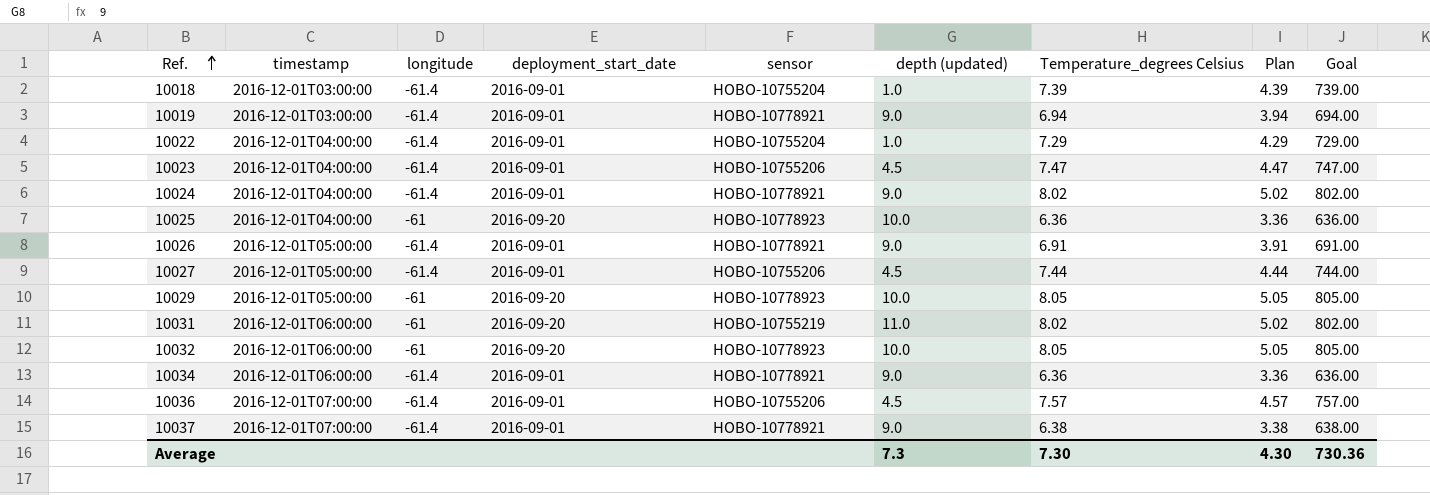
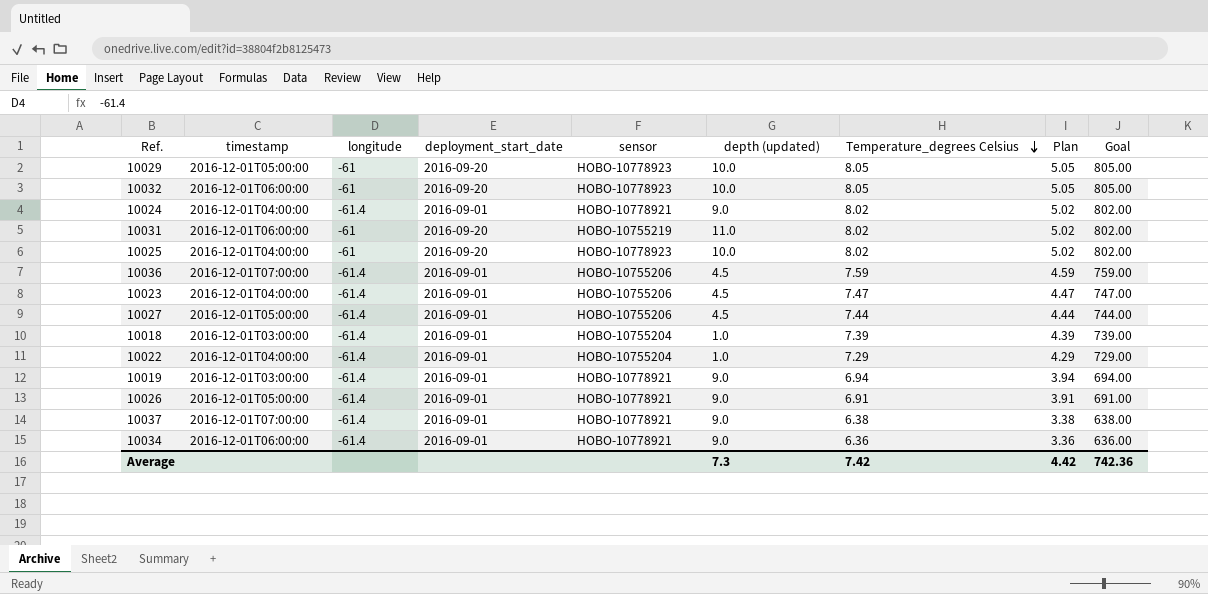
row order: Ref. ascending -> Temperature_degrees Celsius descending
10025 | Temperature_degrees Celsius: 6.36 -> 8.02
10025 | Plan: 3.36 -> 5.02
10025 | Goal: 636.00 -> 802.00
10036 | Temperature_degrees Celsius: 7.57 -> 7.59
10036 | Plan: 4.57 -> 4.59
10036 | Goal: 757.00 -> 759.00
Average | Temperature_degrees Celsius: 7.30 -> 7.42
Average | Plan: 4.30 -> 4.42
Average | Goal: 730.36 -> 742.36

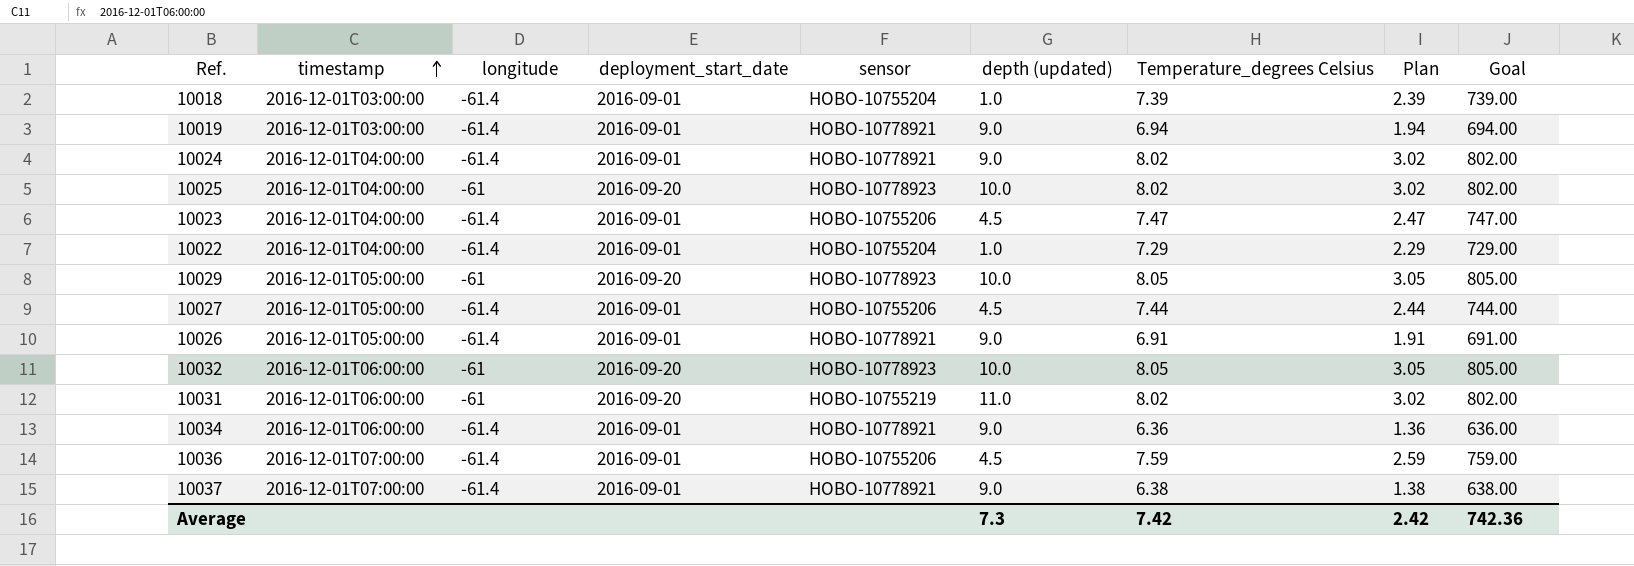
row order: Temperature_degrees Celsius descending -> timestamp ascending
column Plan | formula: [Temperature_degrees Celsius] - 3 -> [Temperature_degrees Celsius] - 5
Average | Plan: 4.42 -> 2.42

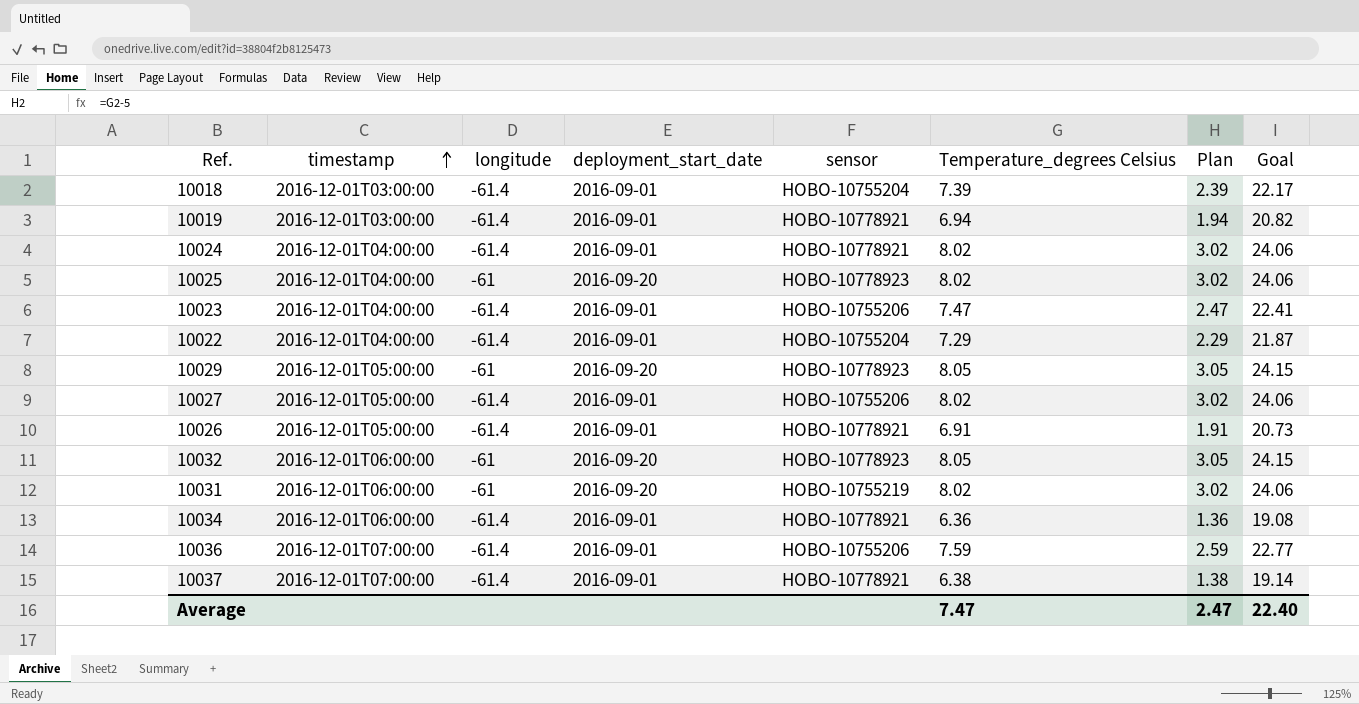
column depth (updated) | position: 6 -> none
column Goal | formula: [Temperature_degrees Celsius] * 100 -> [Temperature_degrees Celsius] * 3
10027 | Temperature_degrees Celsius: 7.44 -> 8.02
10027 | Plan: 2.44 -> 3.02
Average | Temperature_degrees Celsius: 7.42 -> 7.47
Average | Plan: 2.42 -> 2.47
Average | Goal: 742.36 -> 22.40

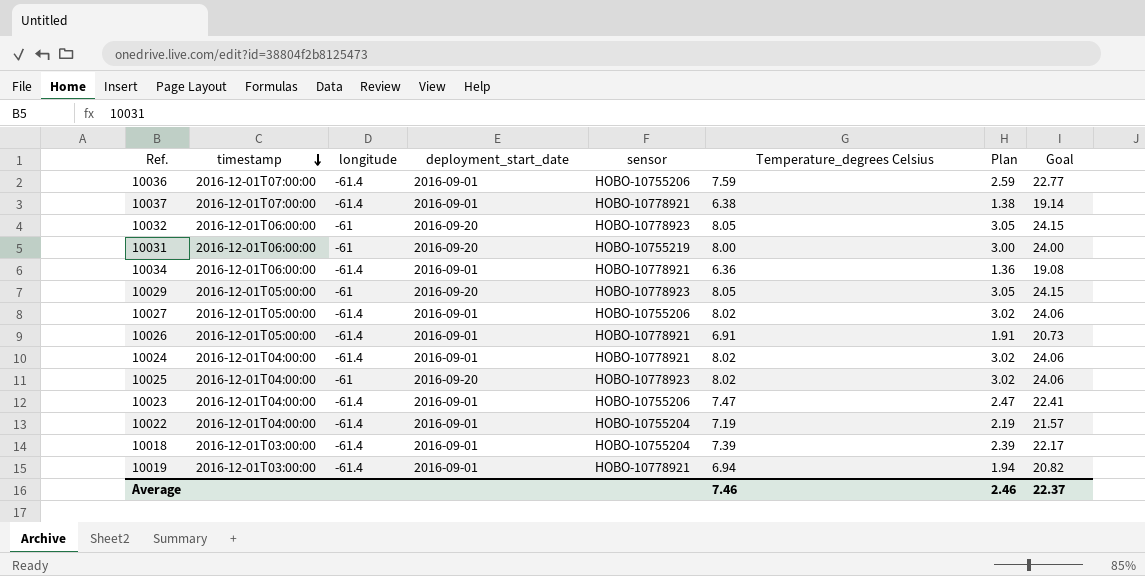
row order: timestamp ascending -> timestamp descending
10031 | Temperature_degrees Celsius: 8.02 -> 8.00
10031 | Plan: 3.02 -> 3.00
10031 | Goal: 24.06 -> 24.00
10022 | Temperature_degrees Celsius: 7.29 -> 7.19
10022 | Plan: 2.29 -> 2.19
10022 | Goal: 21.87 -> 21.57
Average | Temperature_degrees Celsius: 7.47 -> 7.46
Average | Plan: 2.47 -> 2.46
Average | Goal: 22.40 -> 22.37

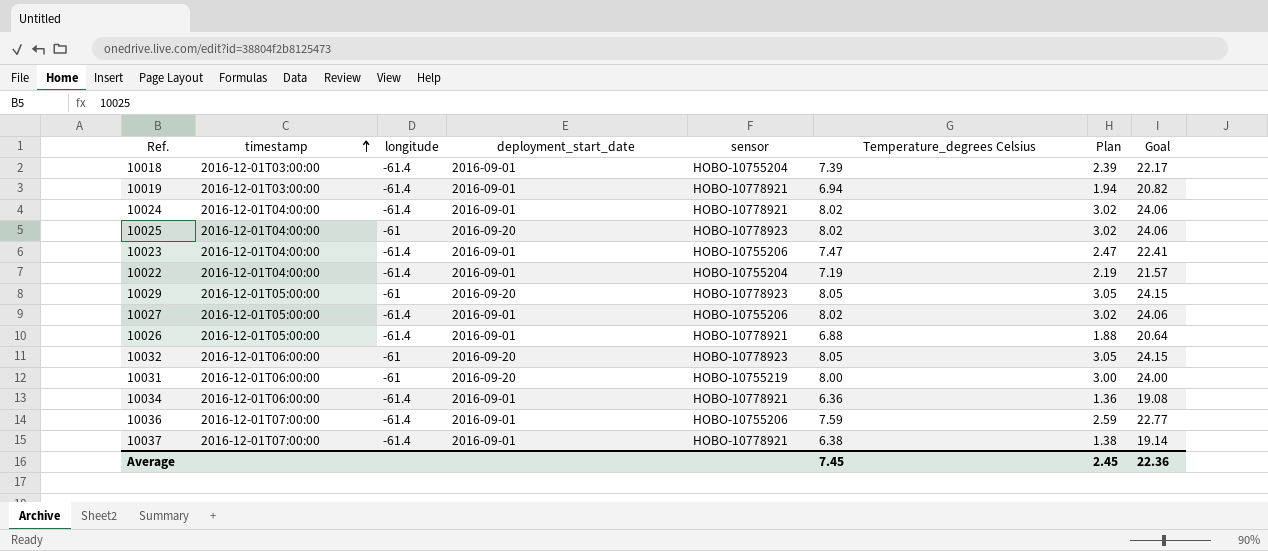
row order: timestamp descending -> timestamp ascending
10026 | Temperature_degrees Celsius: 6.91 -> 6.88
10026 | Plan: 1.91 -> 1.88
10026 | Goal: 20.73 -> 20.64
Average | Temperature_degrees Celsius: 7.46 -> 7.45
Average | Plan: 2.46 -> 2.45
Average | Goal: 22.37 -> 22.36

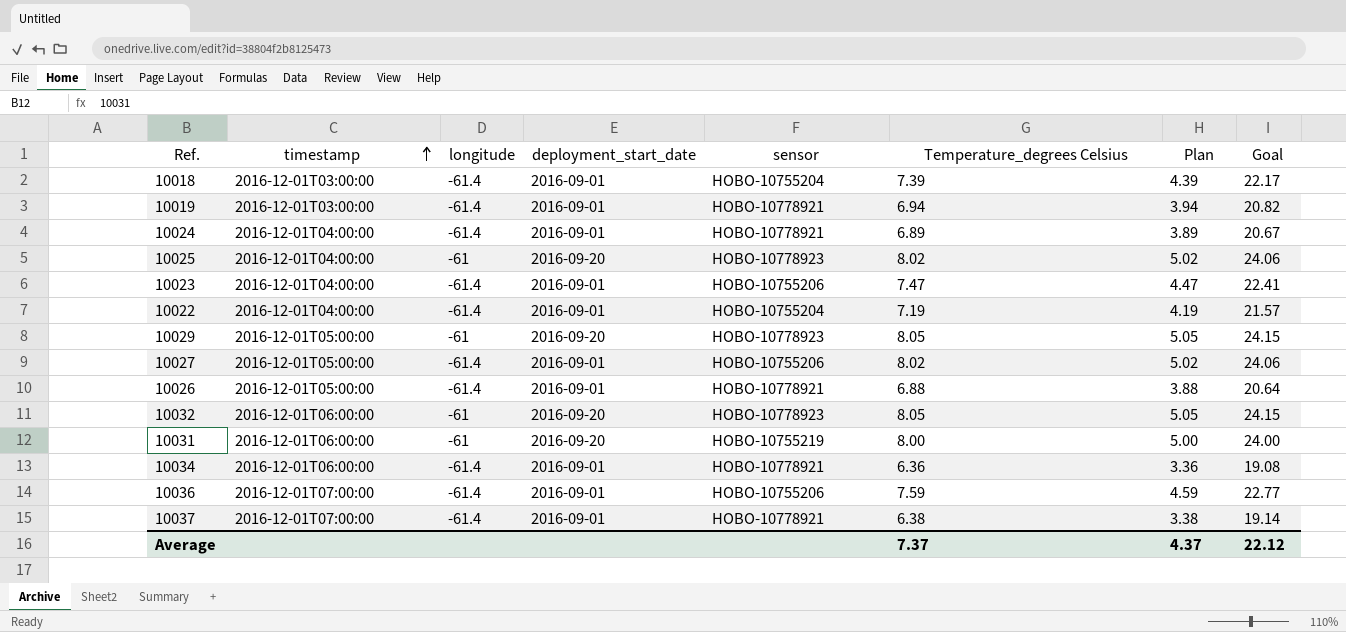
column Plan | formula: [Temperature_degrees Celsius] - 5 -> [Temperature_degrees Celsius] - 3
10024 | Temperature_degrees Celsius: 8.02 -> 6.89
10024 | Goal: 24.06 -> 20.67
Average | Temperature_degrees Celsius: 7.45 -> 7.37
Average | Plan: 2.45 -> 4.37
Average | Goal: 22.36 -> 22.12

